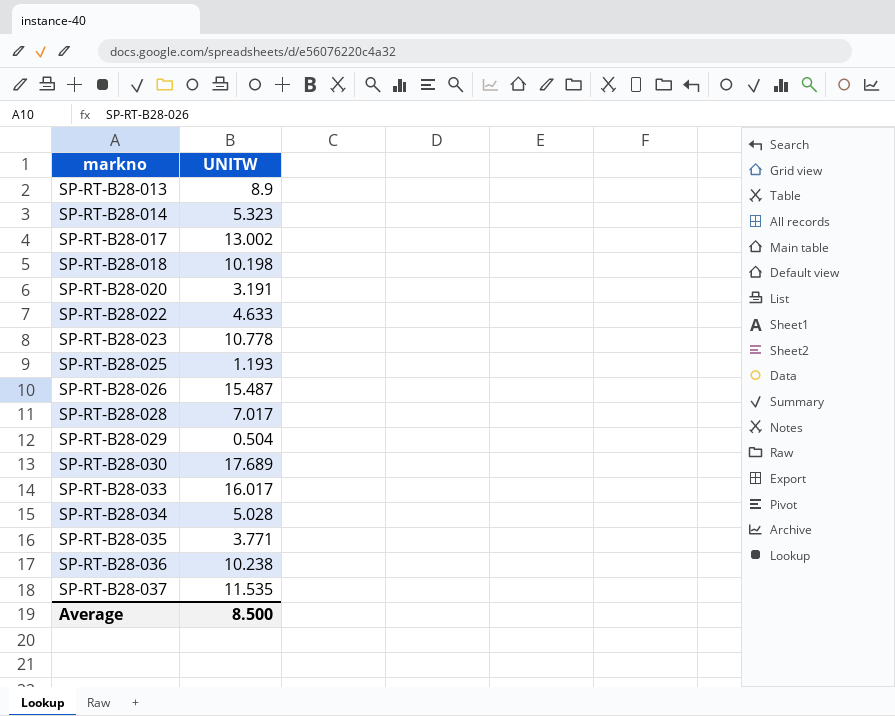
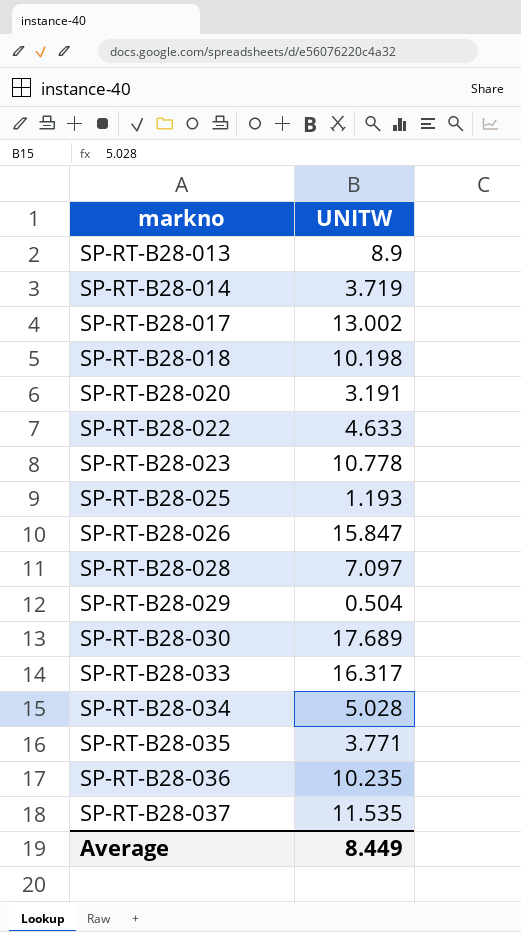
SP-RT-B28-014 | UNITW: 5.323 -> 3.719
SP-RT-B28-026 | UNITW: 15.487 -> 15.847
SP-RT-B28-028 | UNITW: 7.017 -> 7.097
SP-RT-B28-033 | UNITW: 16.017 -> 16.317
SP-RT-B28-036 | UNITW: 10.238 -> 10.235
Average | UNITW: 8.500 -> 8.449

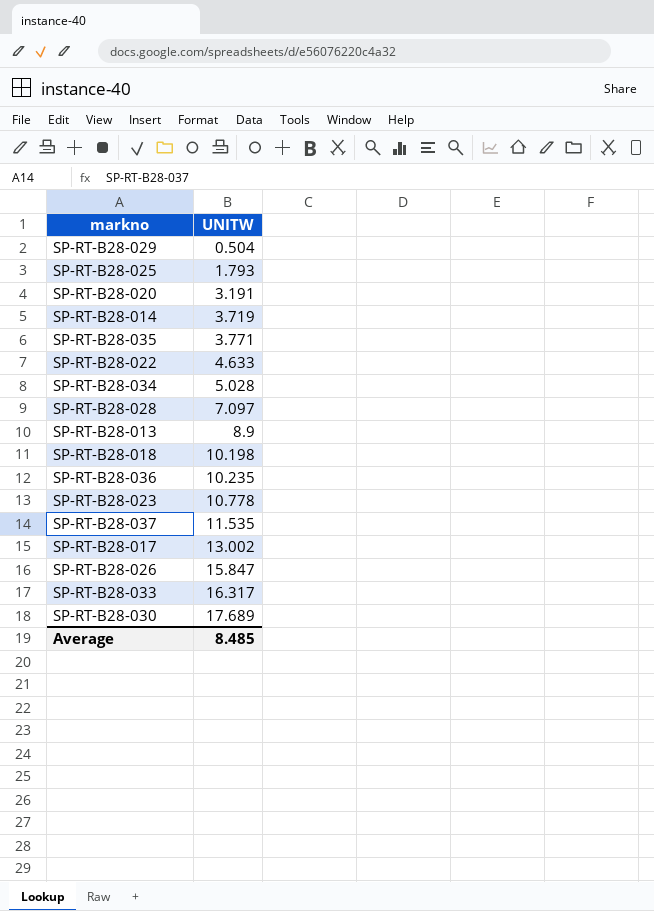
row order: markno ascending -> UNITW ascending
SP-RT-B28-025 | UNITW: 1.193 -> 1.793
Average | UNITW: 8.449 -> 8.485

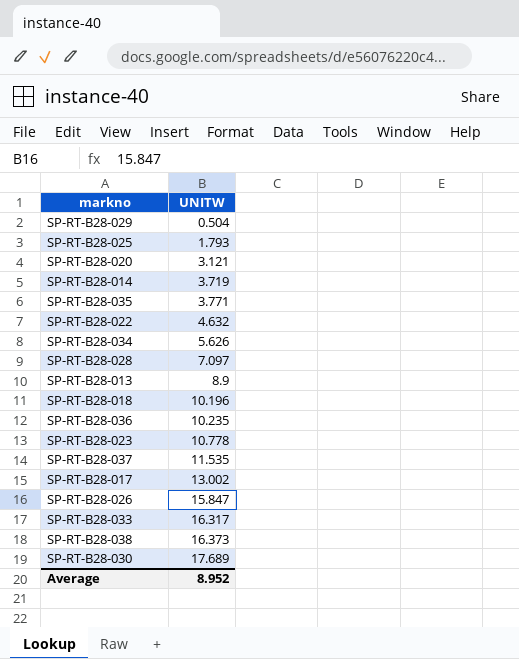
SP-RT-B28-020 | UNITW: 3.191 -> 3.121
SP-RT-B28-022 | UNITW: 4.633 -> 4.632
SP-RT-B28-034 | UNITW: 5.028 -> 5.626
SP-RT-B28-018 | UNITW: 10.198 -> 10.196
row SP-RT-B28-038: none -> 16.373
Average | UNITW: 8.485 -> 8.952

